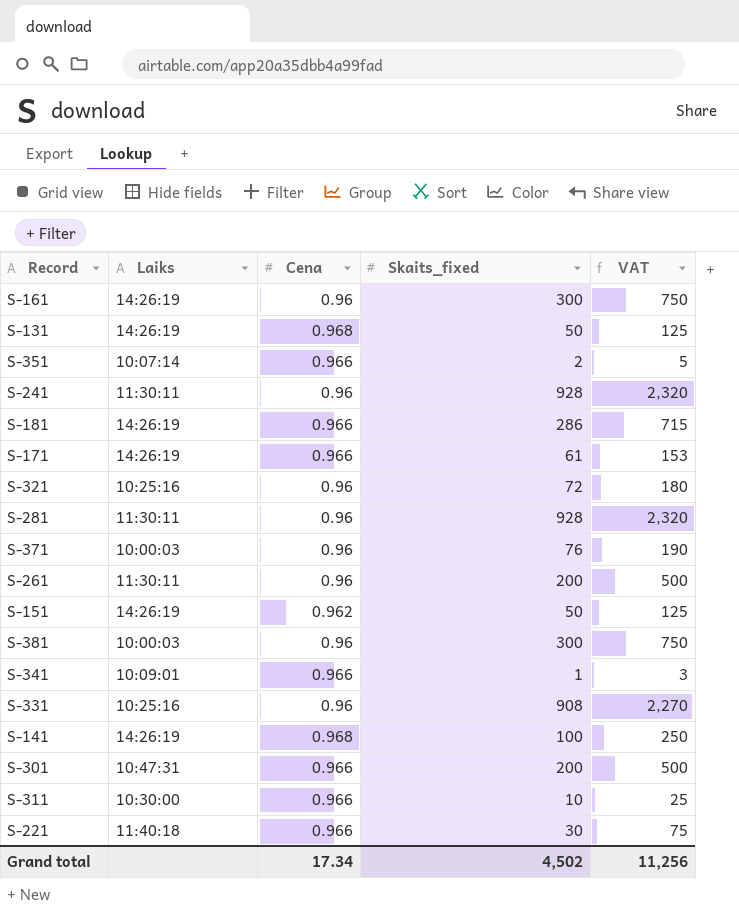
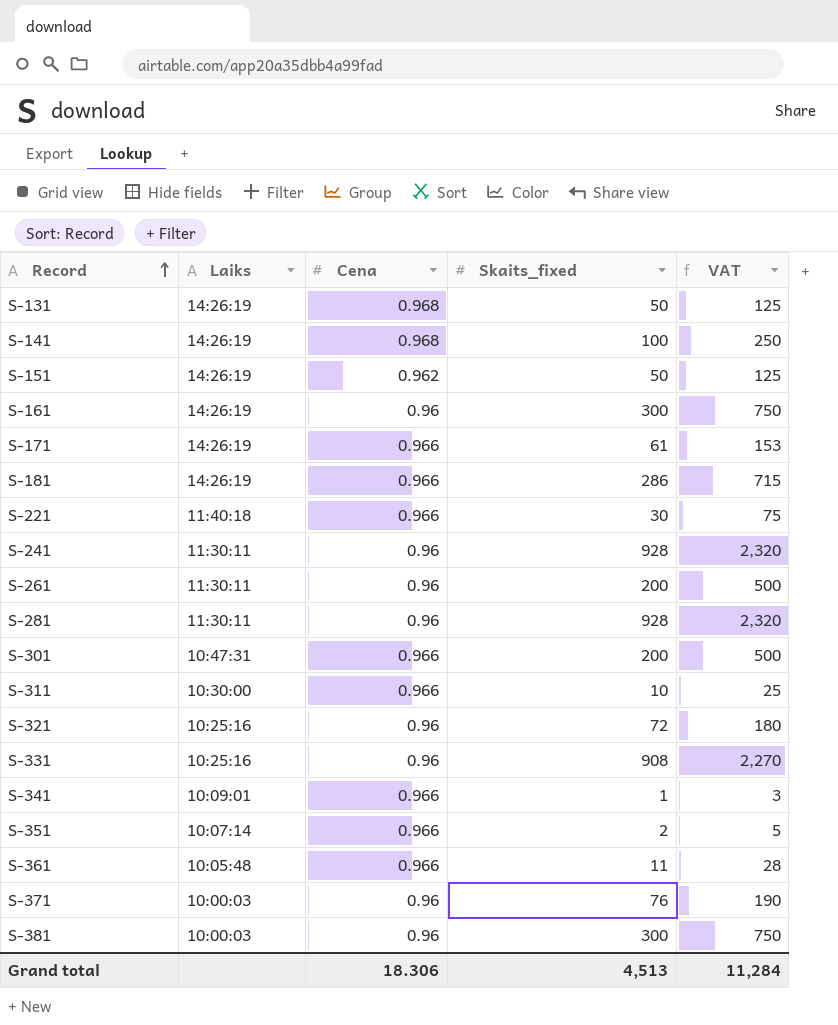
row order: none -> Record ascending
row S-361: none -> 10:05:48 | 0.966 | 11 | 28
Grand total | Cena: 17.34 -> 18.306
Grand total | Skaits_fixed: 4,502 -> 4,513
Grand total | VAT: 11,256 -> 11,284

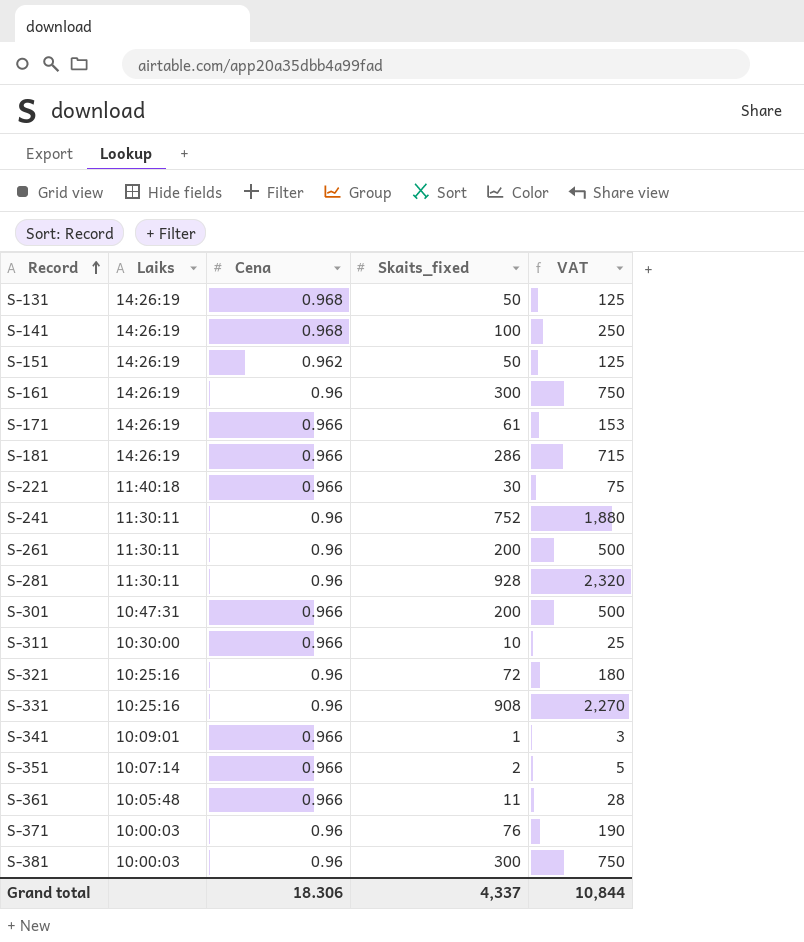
S-241 | Skaits_fixed: 928 -> 752
S-241 | VAT: 2,320 -> 1,880
Grand total | Skaits_fixed: 4,513 -> 4,337
Grand total | VAT: 11,284 -> 10,844

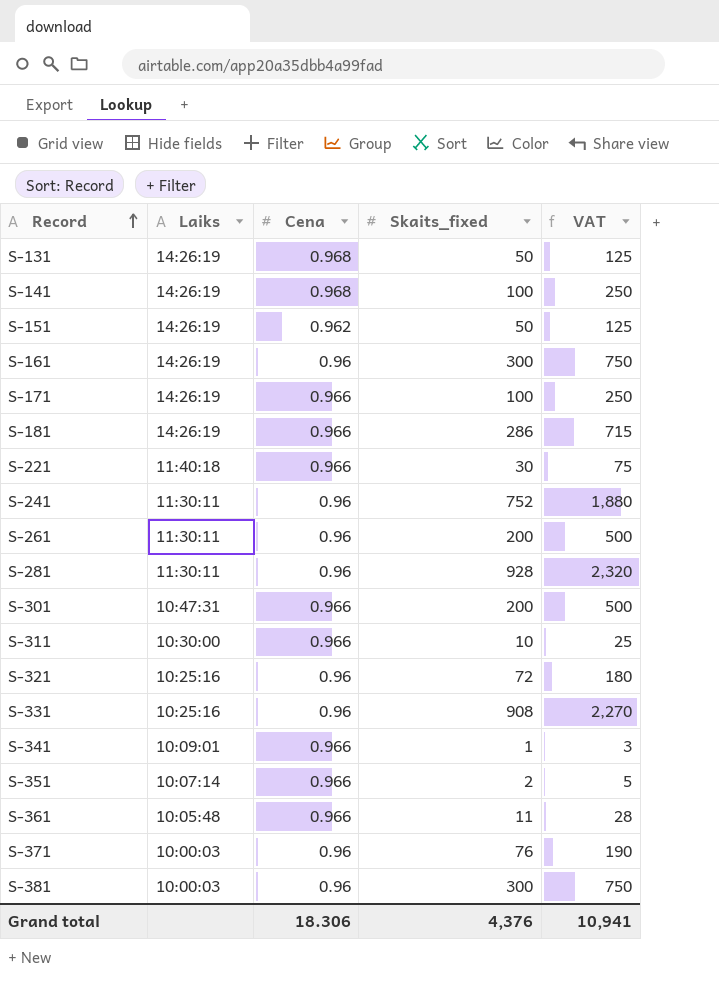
S-171 | Skaits_fixed: 61 -> 100
S-171 | VAT: 153 -> 250
Grand total | Skaits_fixed: 4,337 -> 4,376
Grand total | VAT: 10,844 -> 10,941

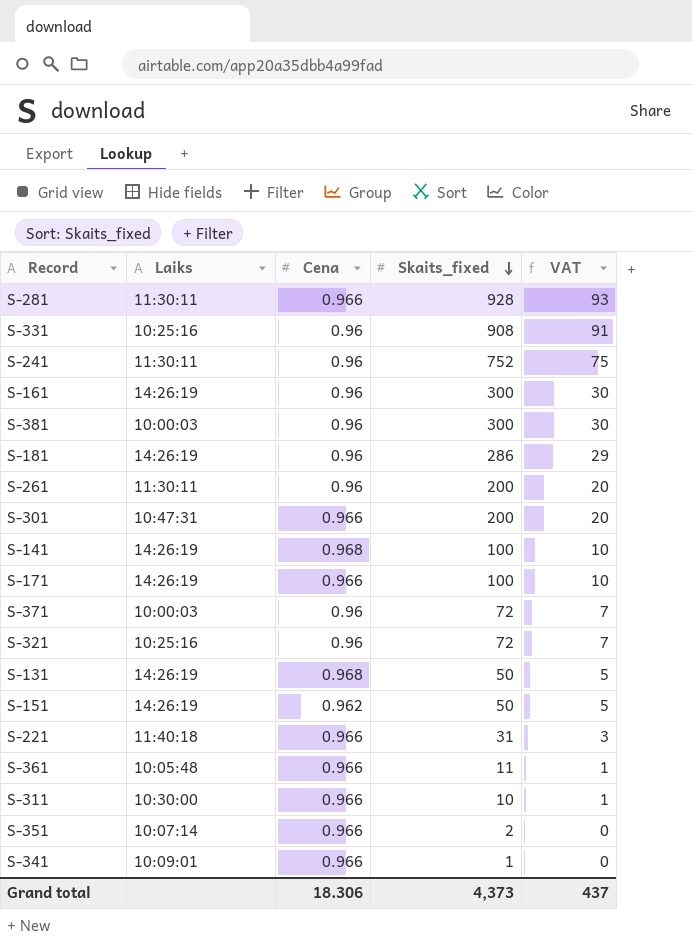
row order: Record ascending -> Skaits_fixed descending
column VAT | formula: [Skaits_fixed] * 2.5 -> [Skaits_fixed] * 0.1
S-281 | Cena: 0.96 -> 0.966
S-181 | Cena: 0.966 -> 0.96
S-371 | Skaits_fixed: 76 -> 72
S-221 | Skaits_fixed: 30 -> 31
Grand total | Skaits_fixed: 4,376 -> 4,373
Grand total | VAT: 10,941 -> 437

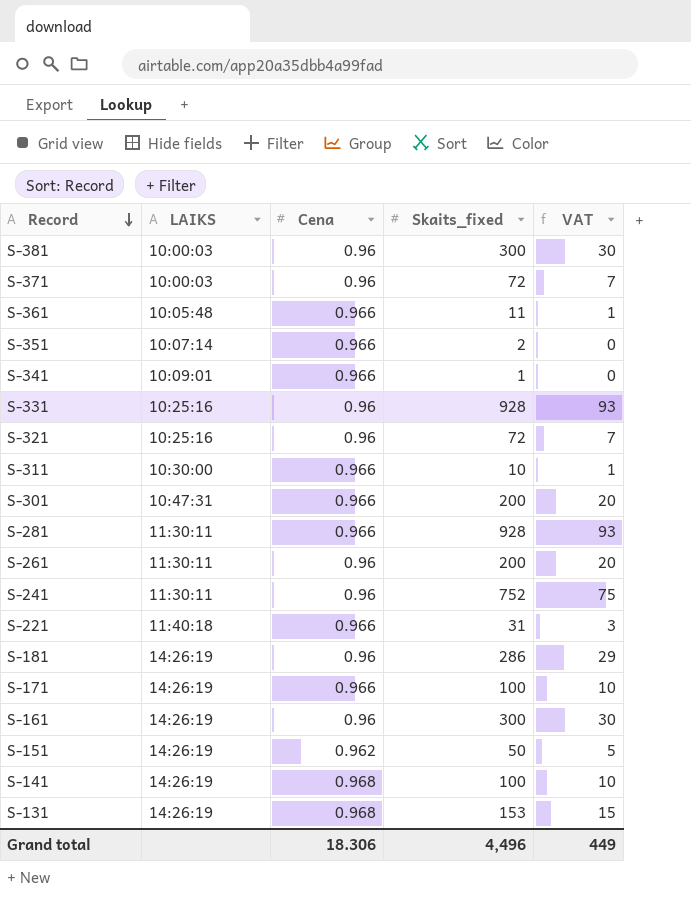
row order: Skaits_fixed descending -> Record descending
column name: Laiks -> LAIKS
S-331 | Skaits_fixed: 908 -> 928
S-331 | VAT: 91 -> 93
S-131 | Skaits_fixed: 50 -> 153
S-131 | VAT: 5 -> 15
Grand total | Skaits_fixed: 4,373 -> 4,496
Grand total | VAT: 437 -> 449

